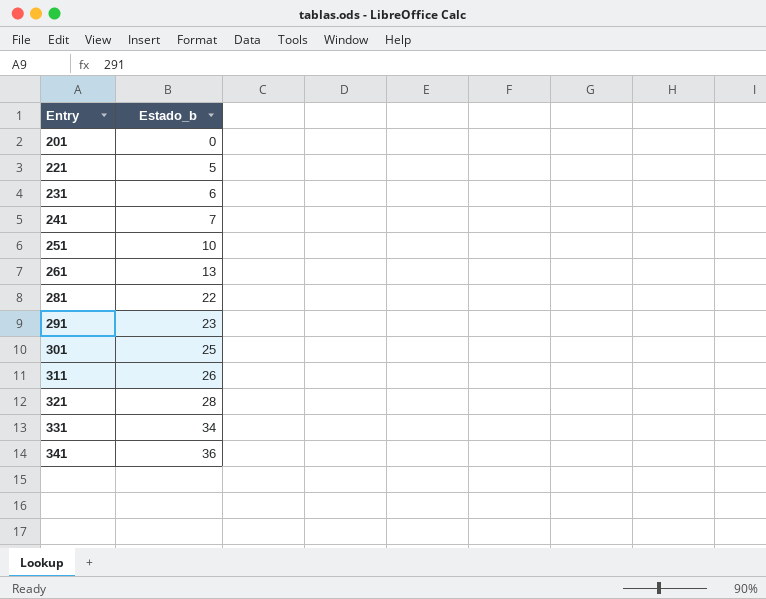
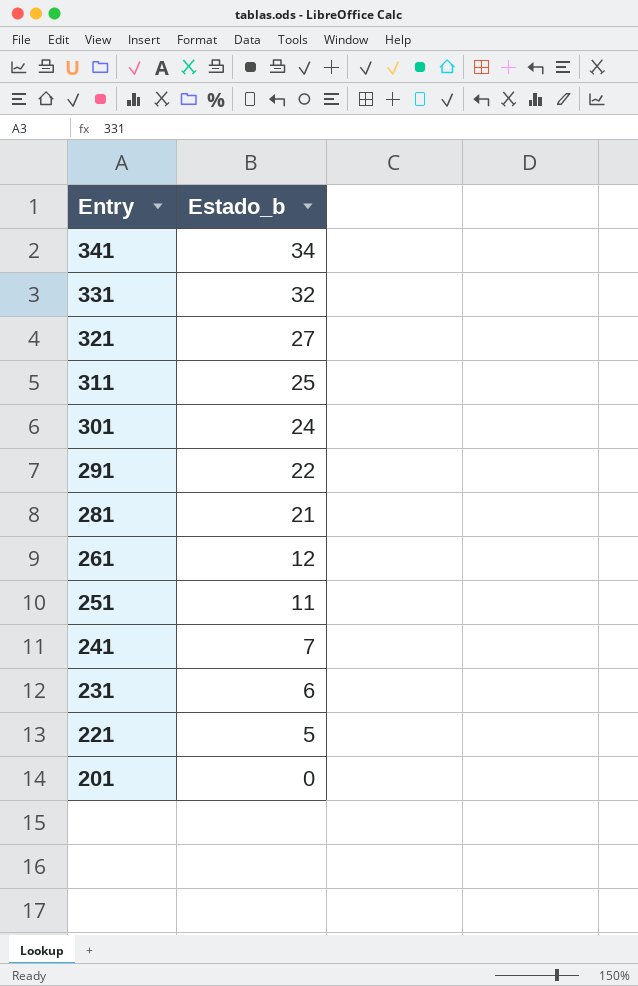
row order: Entry ascending -> Entry descending
341 | Estado_b: 36 -> 34
331 | Estado_b: 34 -> 32
321 | Estado_b: 28 -> 27
311 | Estado_b: 26 -> 25
301 | Estado_b: 25 -> 24
291 | Estado_b: 23 -> 22
281 | Estado_b: 22 -> 21
261 | Estado_b: 13 -> 12
251 | Estado_b: 10 -> 11

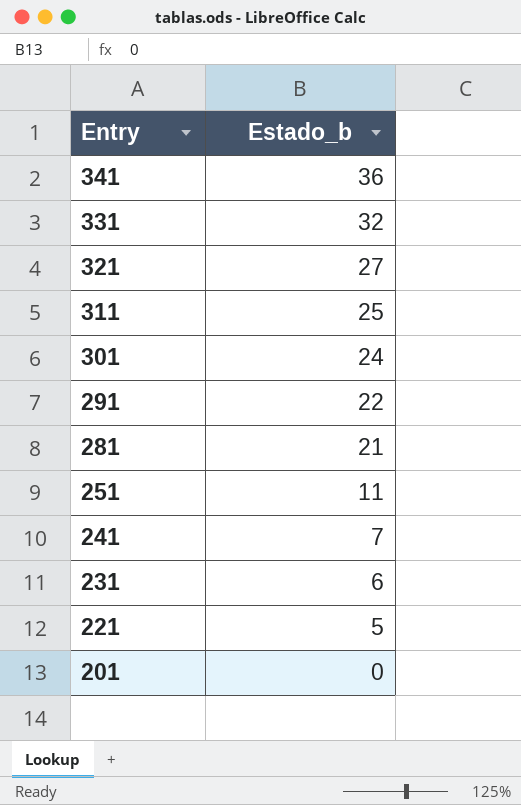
row 261: 12 -> none
341 | Estado_b: 34 -> 36

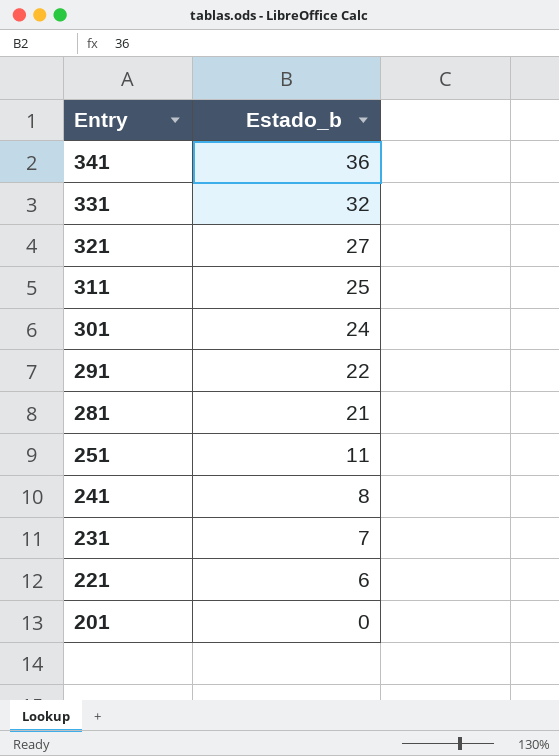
241 | Estado_b: 7 -> 8
231 | Estado_b: 6 -> 7
221 | Estado_b: 5 -> 6

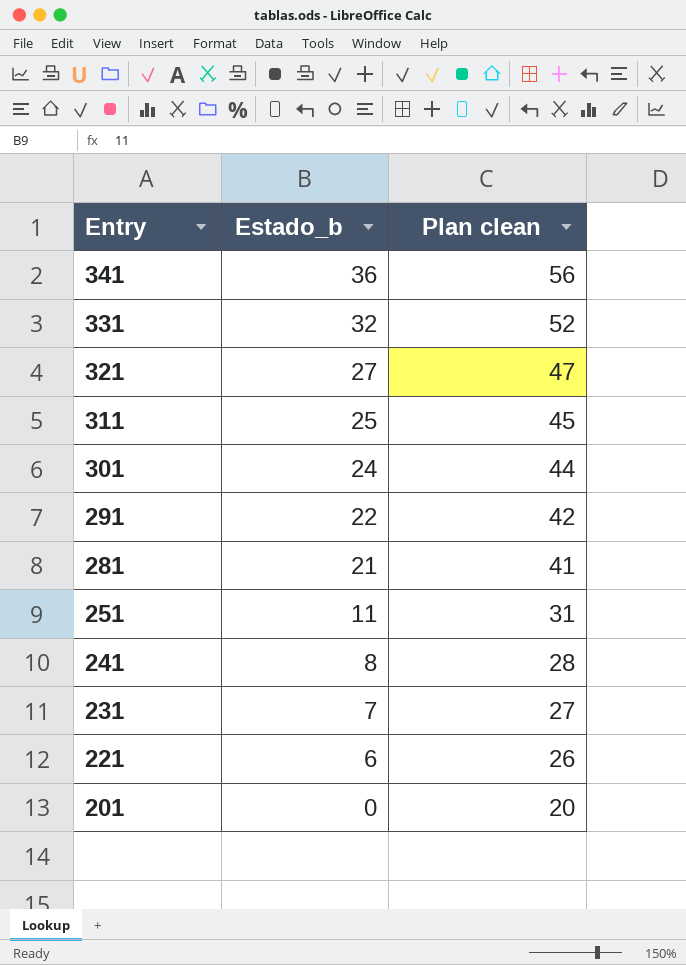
column Plan clean | formula: none -> [Estado_b] + 20

